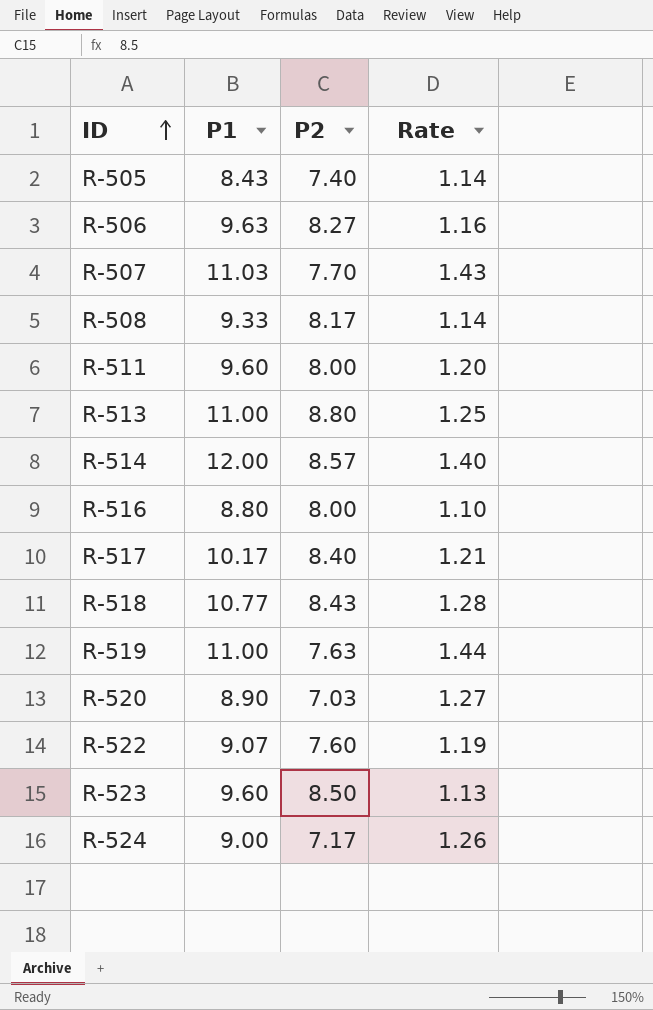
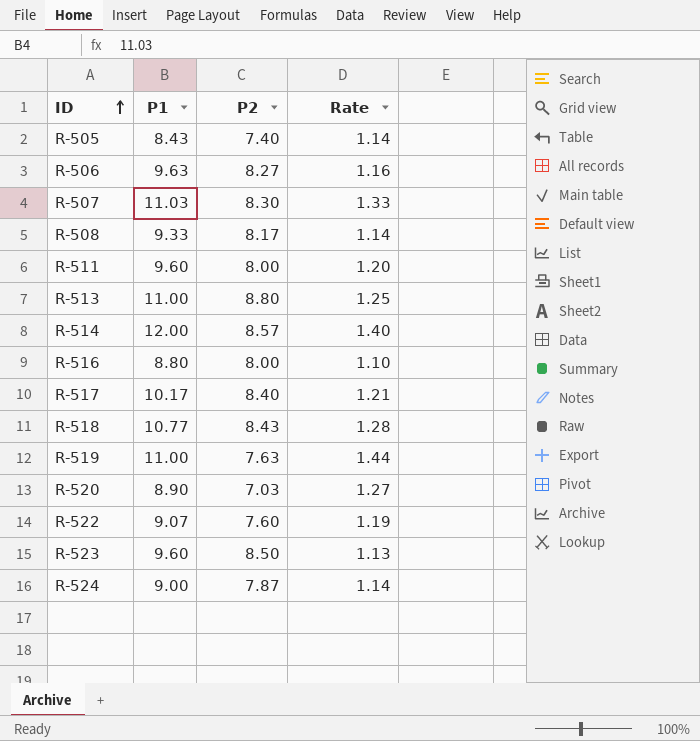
R-507 | P2: 7.70 -> 8.30
R-507 | Rate: 1.43 -> 1.33
R-524 | P2: 7.17 -> 7.87
R-524 | Rate: 1.26 -> 1.14

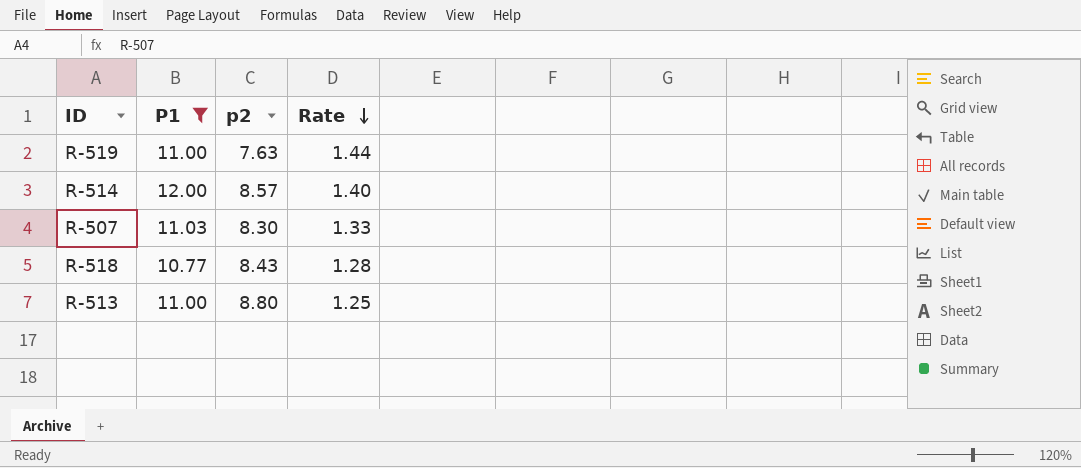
filter: none -> P1 >= 10.77
row order: ID ascending -> Rate descending
column name: P2 -> p2

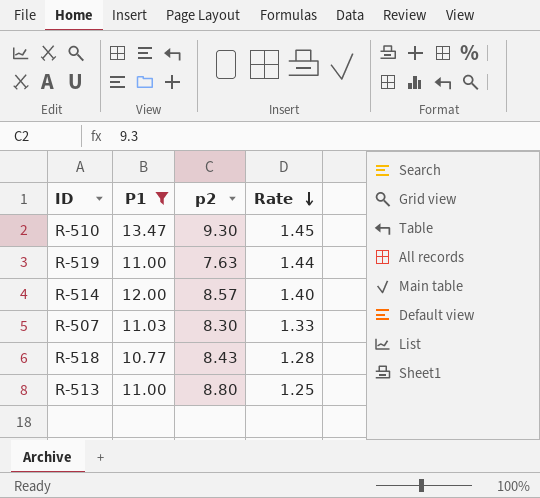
row R-510: none -> 13.47 | 9.30 | 1.45

